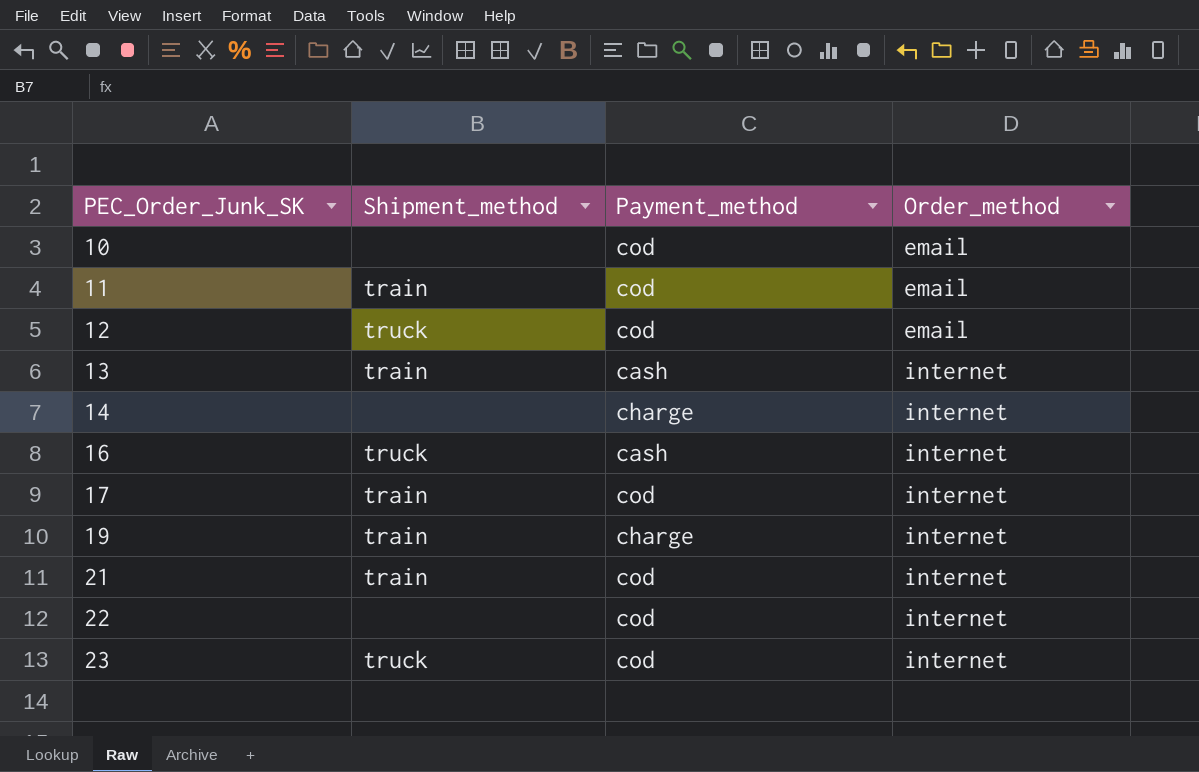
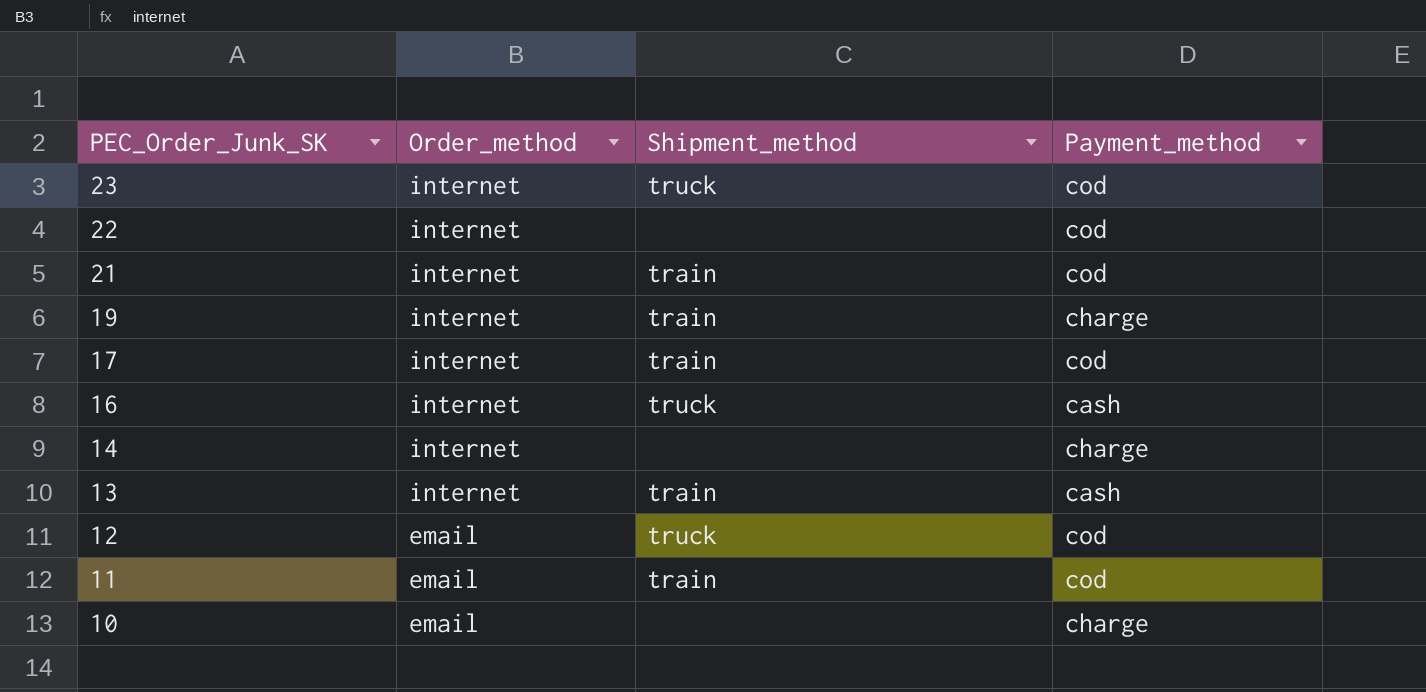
row order: PEC_Order_Junk_SK ascending -> PEC_Order_Junk_SK descending
column Order_method | position: 4 -> 2
10 | Payment_method: cod -> charge

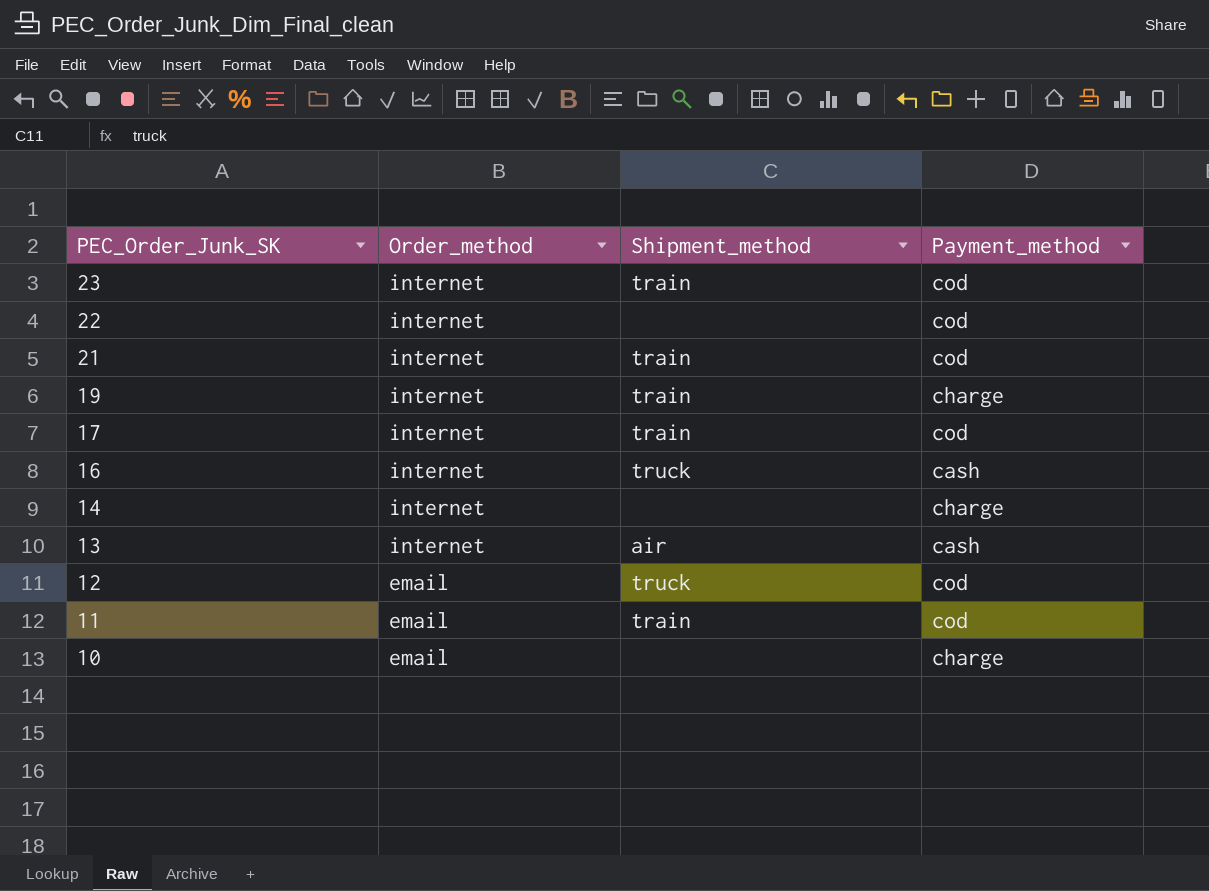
23 | Shipment_method: truck -> train
13 | Shipment_method: train -> air

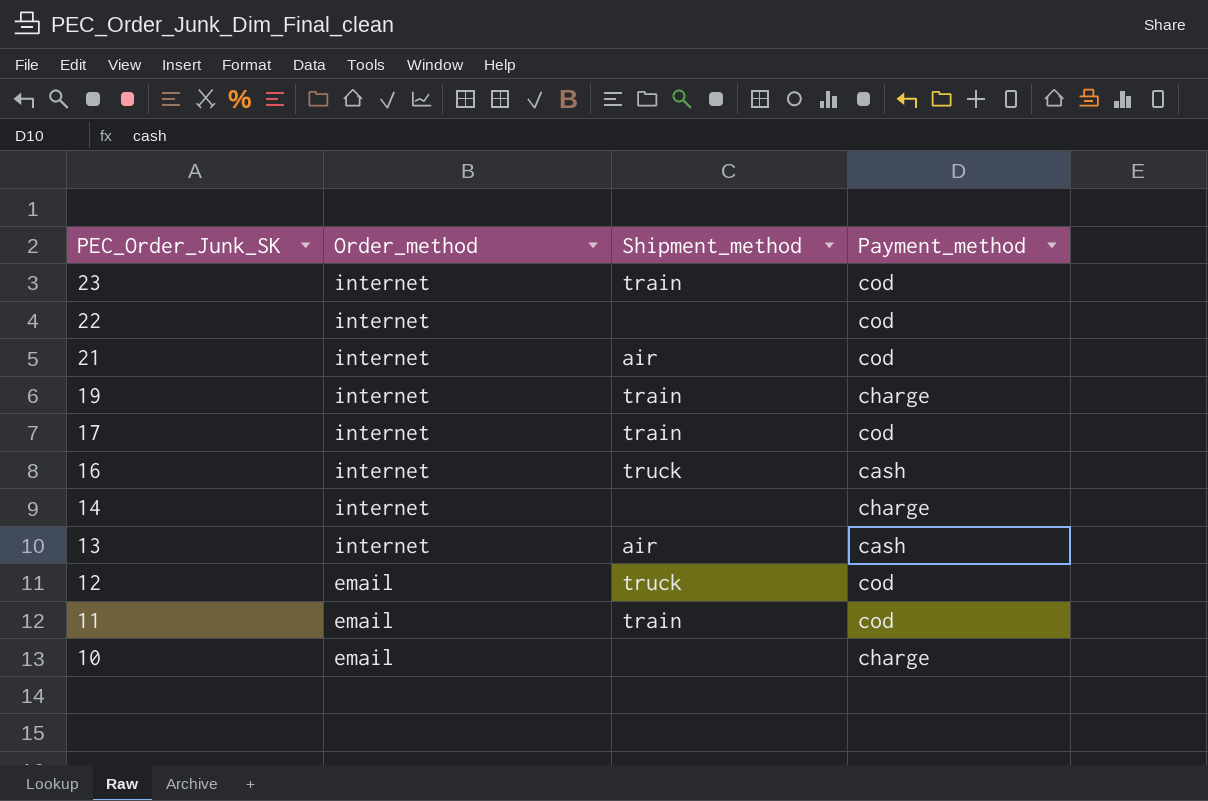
21 | Shipment_method: train -> air

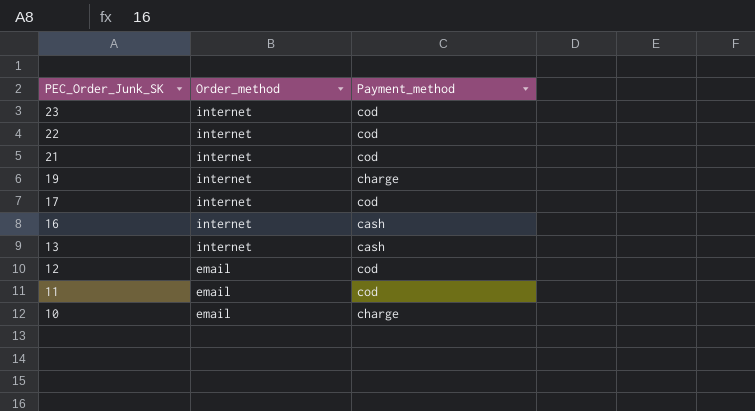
column Shipment_method | position: 3 -> none
row 14: internet | none | charge -> none

